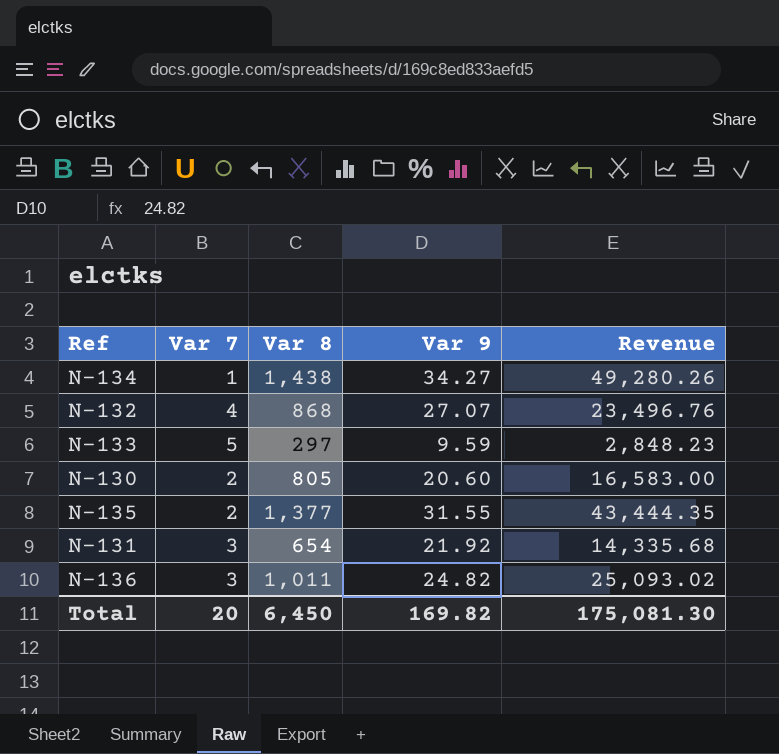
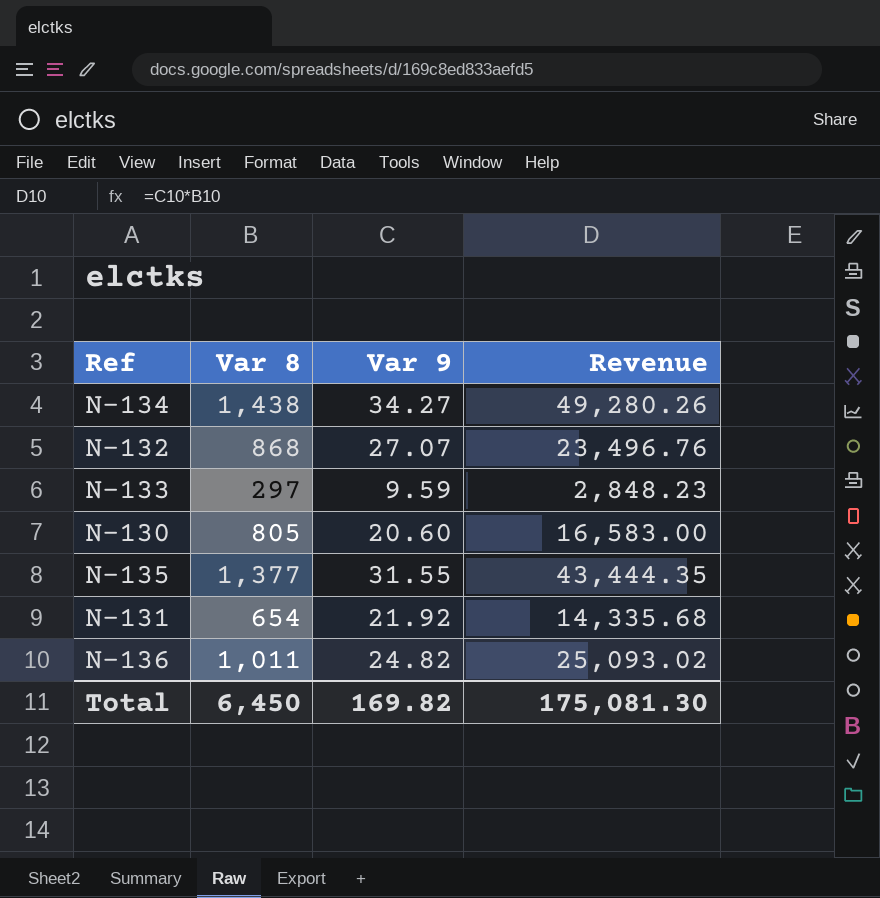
column Var 7 | position: 2 -> none

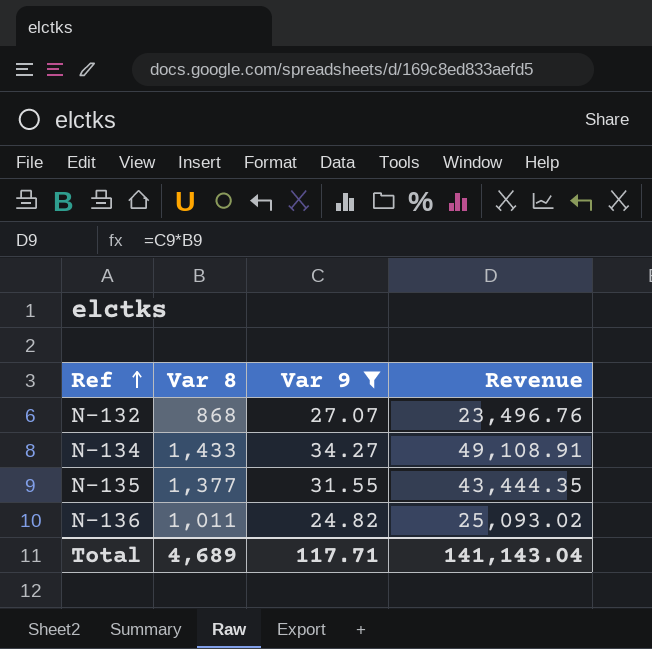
filter: none -> Var 9 >= 24.82
row order: none -> Ref ascending
N-134 | Var 8: 1,438 -> 1,433
N-134 | Revenue: 49,280.26 -> 49,108.91
Total | Var 8: 6,450 -> 4,689
Total | Var 9: 169.82 -> 117.71
Total | Revenue: 175,081.30 -> 141,143.04

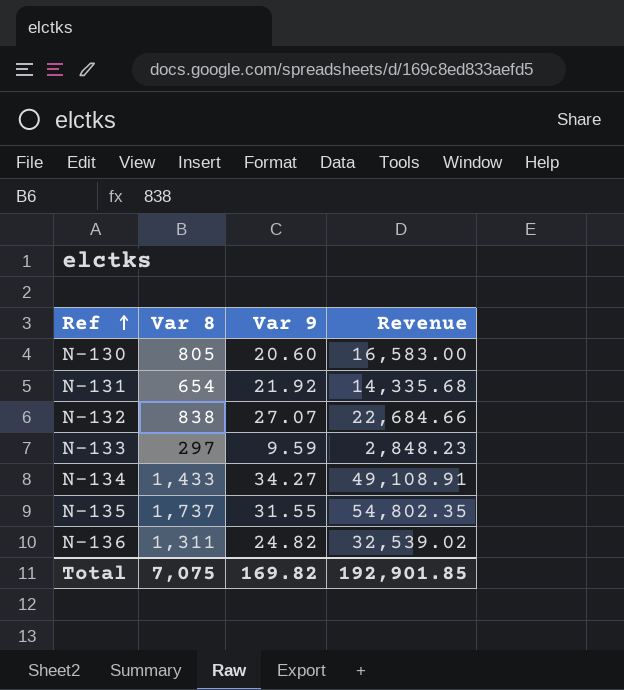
filter: Var 9 >= 24.82 -> none
N-132 | Var 8: 868 -> 838
N-132 | Revenue: 23,496.76 -> 22,684.66
N-135 | Var 8: 1,377 -> 1,737
N-135 | Revenue: 43,444.35 -> 54,802.35
N-136 | Var 8: 1,011 -> 1,311
N-136 | Revenue: 25,093.02 -> 32,539.02
Total | Var 8: 4,689 -> 7,075
Total | Var 9: 117.71 -> 169.82
Total | Revenue: 141,143.04 -> 192,901.85

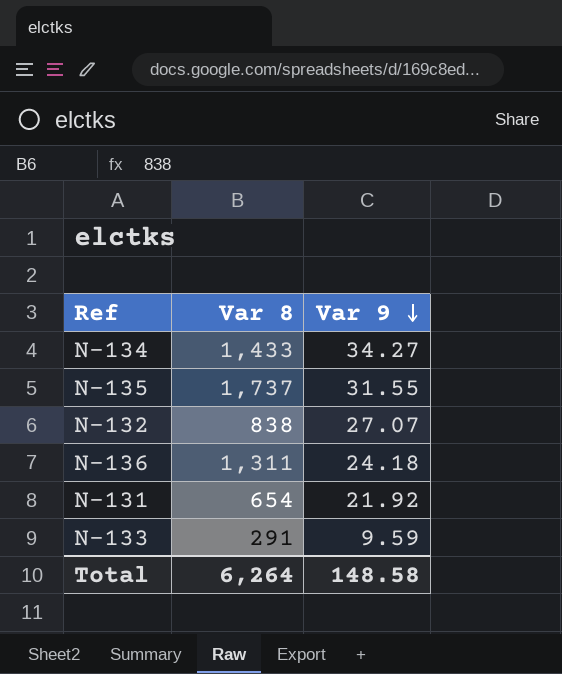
row order: Ref ascending -> Var 9 descending
column Revenue | formula: [Var 8] * [Var 9] -> none
row N-130: 805 | 20.60 | 16,583.00 -> none
N-136 | Var 9: 24.82 -> 24.18
N-133 | Var 8: 297 -> 291
Total | Var 8: 7,075 -> 6,264
Total | Var 9: 169.82 -> 148.58

